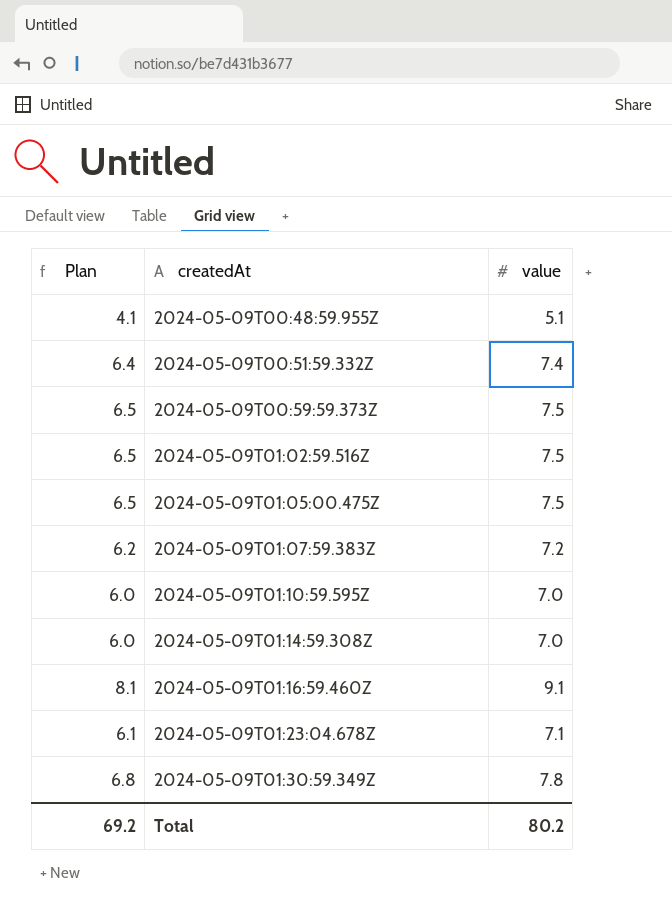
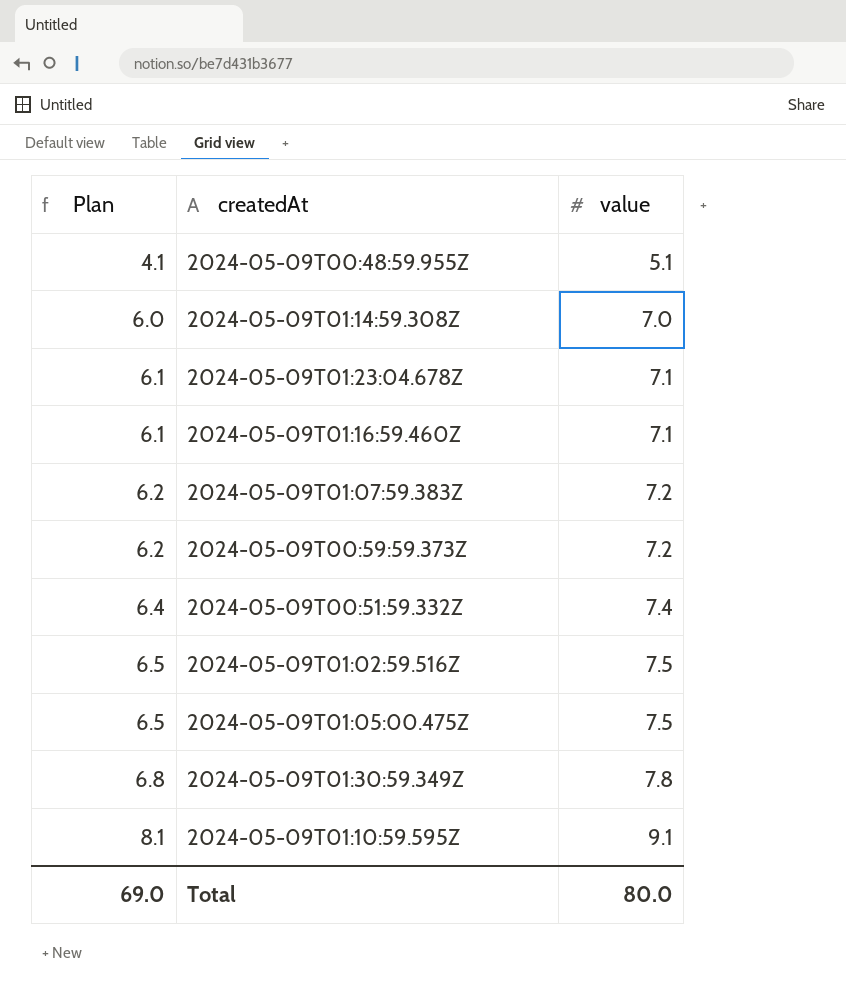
row order: createdAt ascending -> Plan ascending
2024-05-09T01:16:59.460Z | Plan: 8.1 -> 6.1
2024-05-09T01:16:59.460Z | value: 9.1 -> 7.1
2024-05-09T00:59:59.373Z | Plan: 6.5 -> 6.2
2024-05-09T00:59:59.373Z | value: 7.5 -> 7.2
2024-05-09T01:10:59.595Z | Plan: 6.0 -> 8.1
2024-05-09T01:10:59.595Z | value: 7.0 -> 9.1
Total | Plan: 69.2 -> 69.0
Total | value: 80.2 -> 80.0

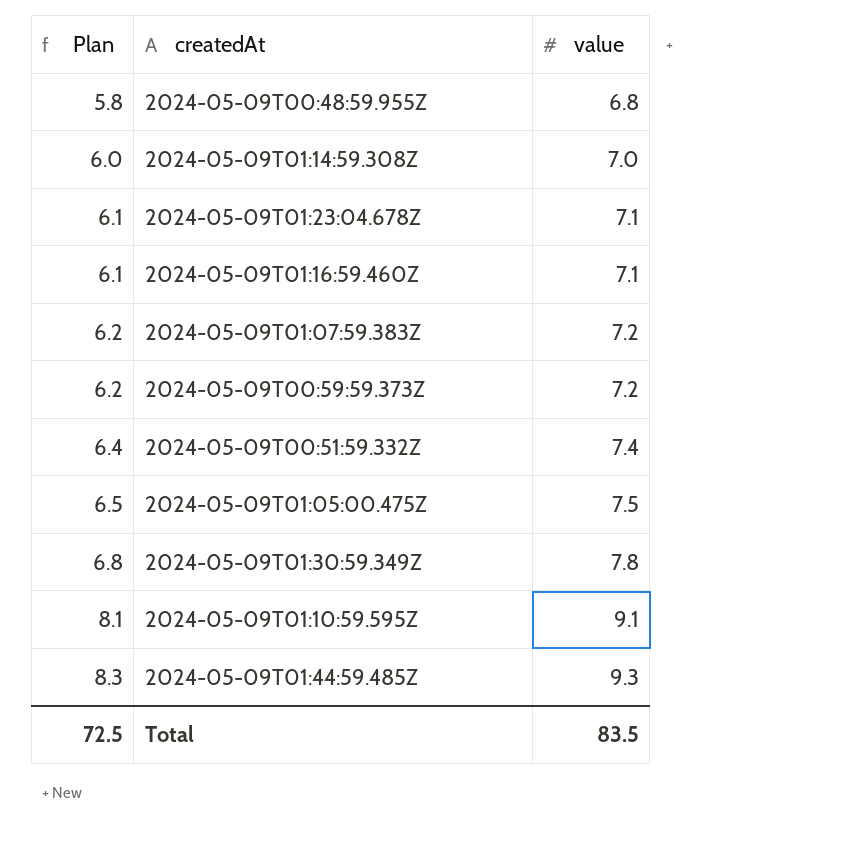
row 2024-05-09T01:02:59.516Z: 6.5 | 7.5 -> none
2024-05-09T00:48:59.955Z | Plan: 4.1 -> 5.8
2024-05-09T00:48:59.955Z | value: 5.1 -> 6.8
row 2024-05-09T01:44:59.485Z: none -> 8.3 | 9.3
Total | Plan: 69.0 -> 72.5
Total | value: 80.0 -> 83.5

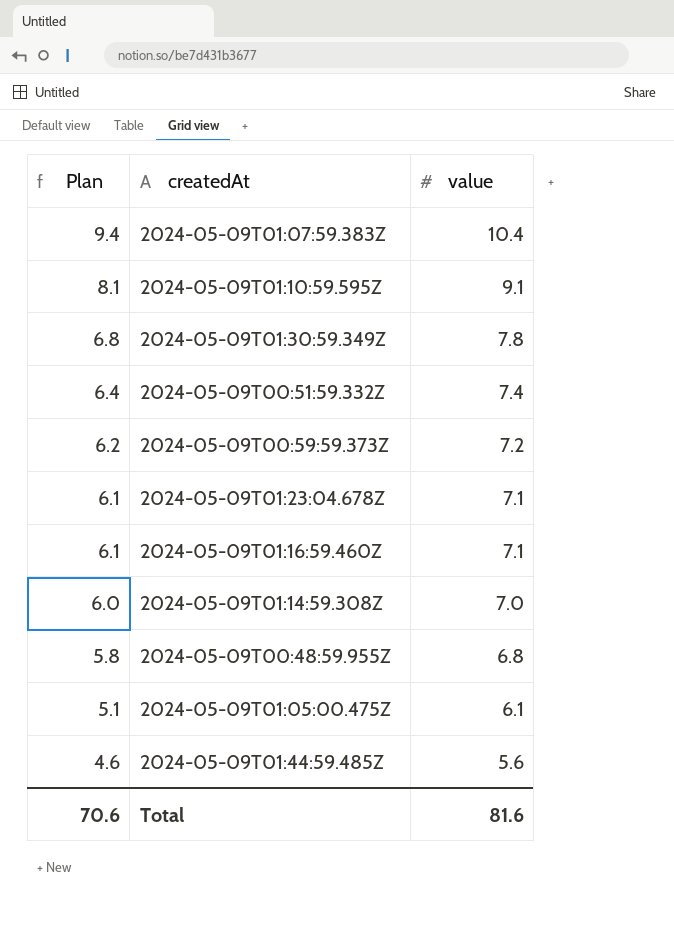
row order: Plan ascending -> Plan descending
2024-05-09T01:07:59.383Z | Plan: 6.2 -> 9.4
2024-05-09T01:07:59.383Z | value: 7.2 -> 10.4
2024-05-09T01:05:00.475Z | Plan: 6.5 -> 5.1
2024-05-09T01:05:00.475Z | value: 7.5 -> 6.1
2024-05-09T01:44:59.485Z | Plan: 8.3 -> 4.6
2024-05-09T01:44:59.485Z | value: 9.3 -> 5.6
Total | Plan: 72.5 -> 70.6
Total | value: 83.5 -> 81.6

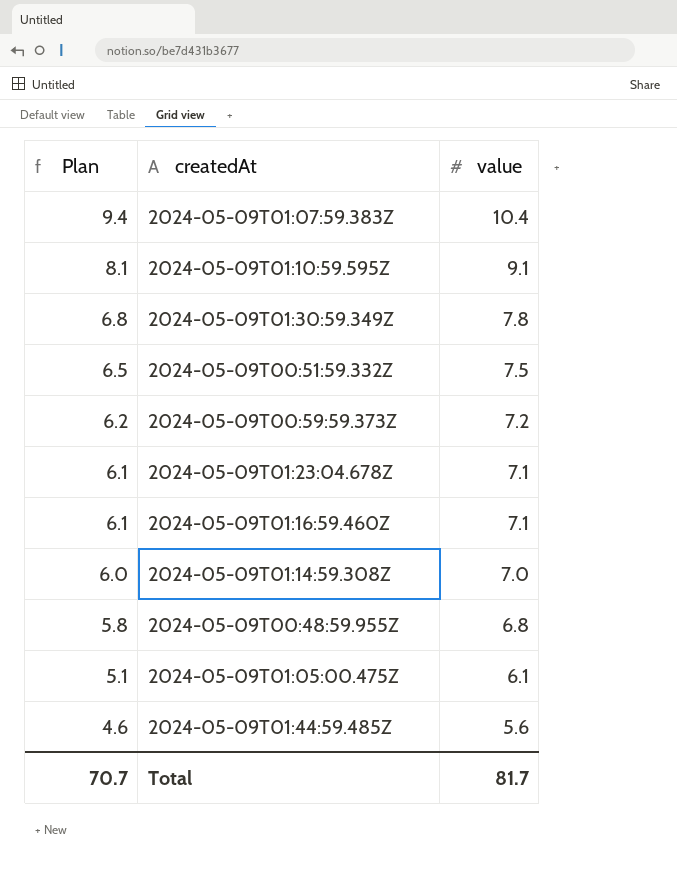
2024-05-09T00:51:59.332Z | Plan: 6.4 -> 6.5
2024-05-09T00:51:59.332Z | value: 7.4 -> 7.5
Total | Plan: 70.6 -> 70.7
Total | value: 81.6 -> 81.7

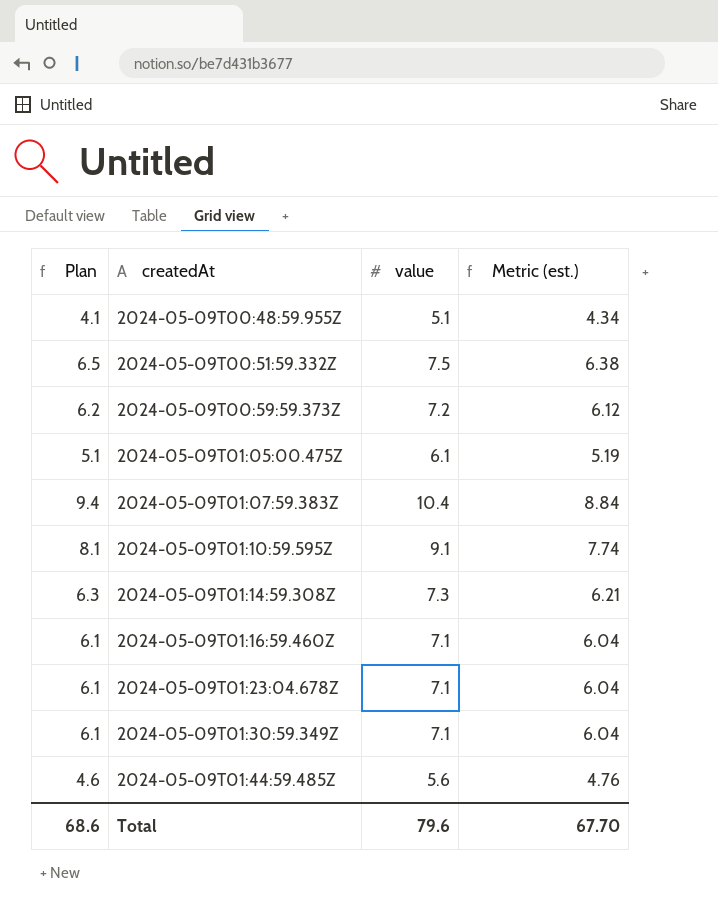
row order: Plan descending -> createdAt ascending
column Metric (est.) | formula: none -> [value] * 0.85
2024-05-09T00:48:59.955Z | Plan: 5.8 -> 4.1
2024-05-09T00:48:59.955Z | value: 6.8 -> 5.1
2024-05-09T01:14:59.308Z | Plan: 6.0 -> 6.3
2024-05-09T01:14:59.308Z | value: 7.0 -> 7.3
2024-05-09T01:30:59.349Z | Plan: 6.8 -> 6.1
2024-05-09T01:30:59.349Z | value: 7.8 -> 7.1
Total | Plan: 70.7 -> 68.6
Total | value: 81.7 -> 79.6

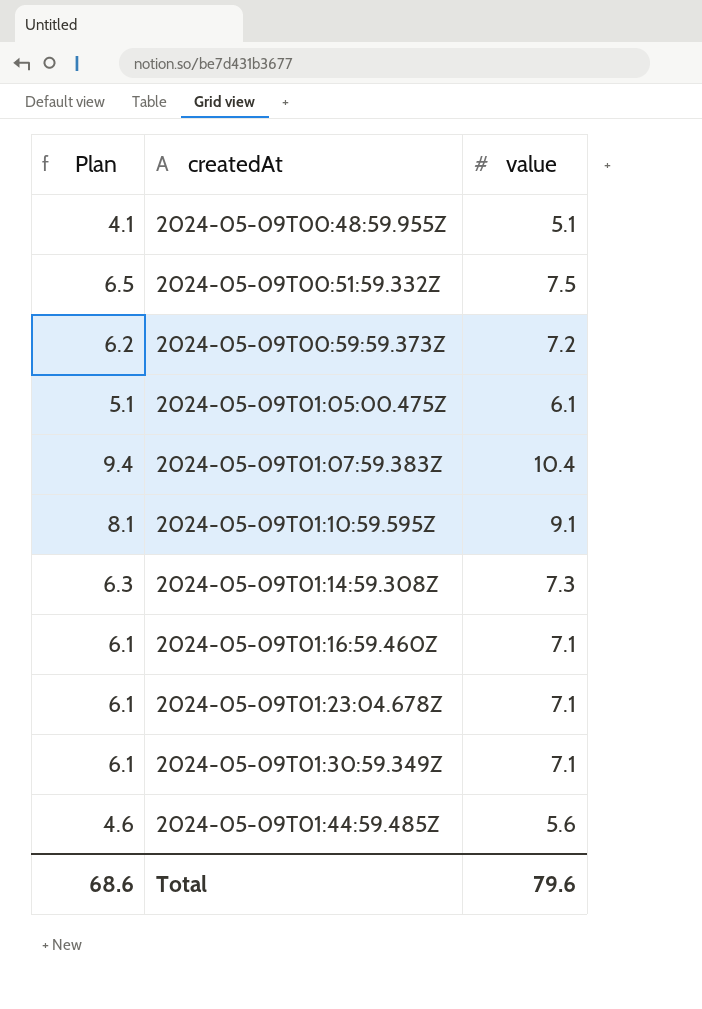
column Metric (est.) | formula: [value] * 0.85 -> none

